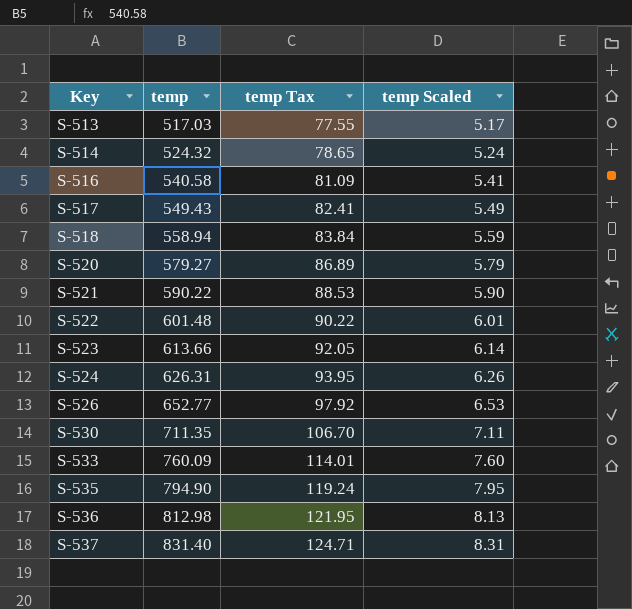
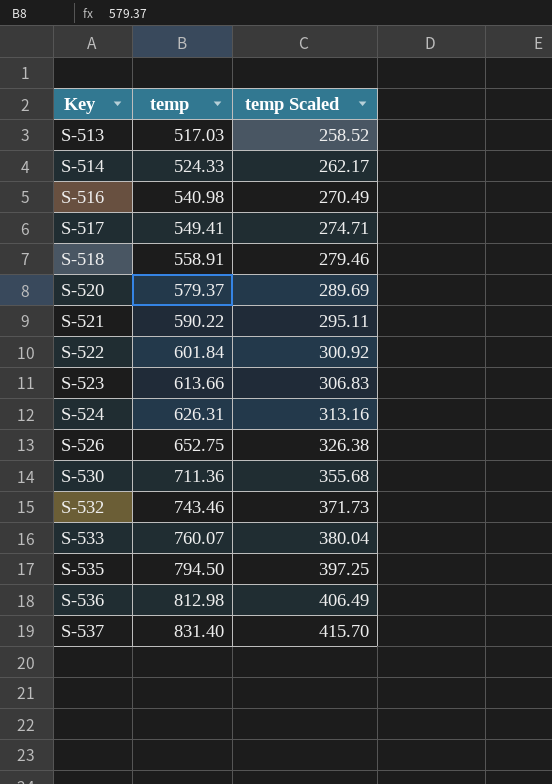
column temp Tax | formula: [temp] * 0.15 -> none
column temp Scaled | formula: [temp] * 0.01 -> [temp] * 0.5
S-514 | temp: 524.32 -> 524.33
S-516 | temp: 540.58 -> 540.98
S-517 | temp: 549.43 -> 549.41
S-518 | temp: 558.94 -> 558.91
S-520 | temp: 579.27 -> 579.37
S-522 | temp: 601.48 -> 601.84
S-526 | temp: 652.77 -> 652.75
S-530 | temp: 711.35 -> 711.36
row S-532: none -> 743.46 | 371.73
S-533 | temp: 760.09 -> 760.07
S-535 | temp: 794.90 -> 794.50

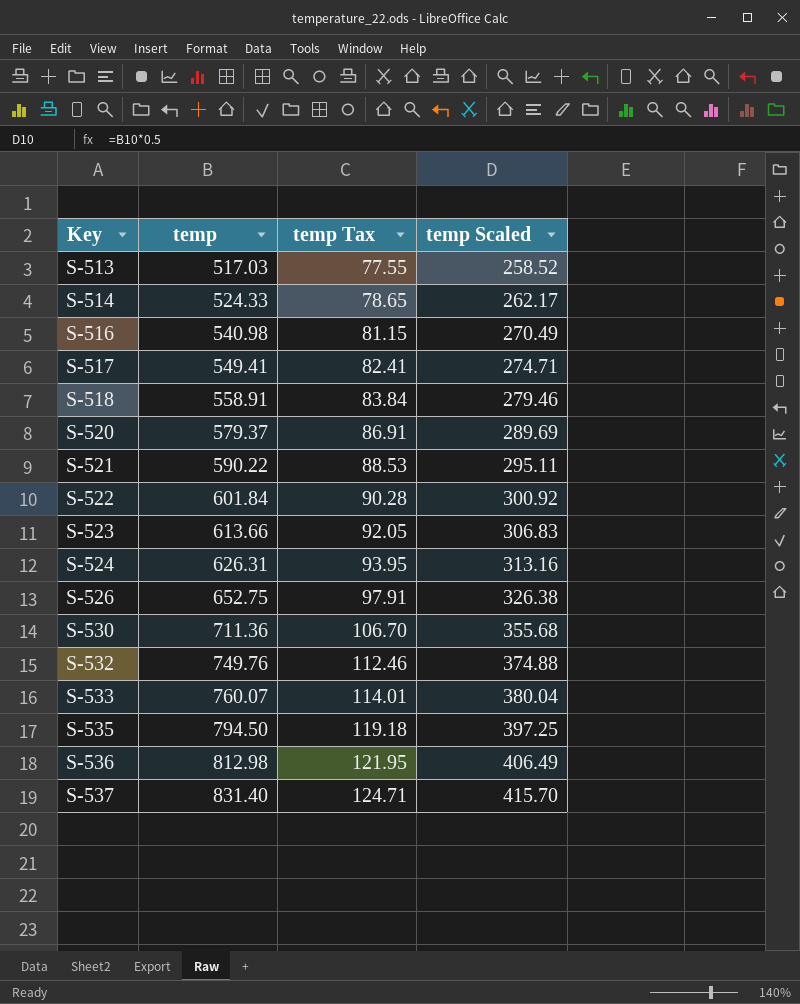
column temp Tax | formula: none -> [temp] * 0.15
S-532 | temp: 743.46 -> 749.76
S-532 | temp Scaled: 371.73 -> 374.88

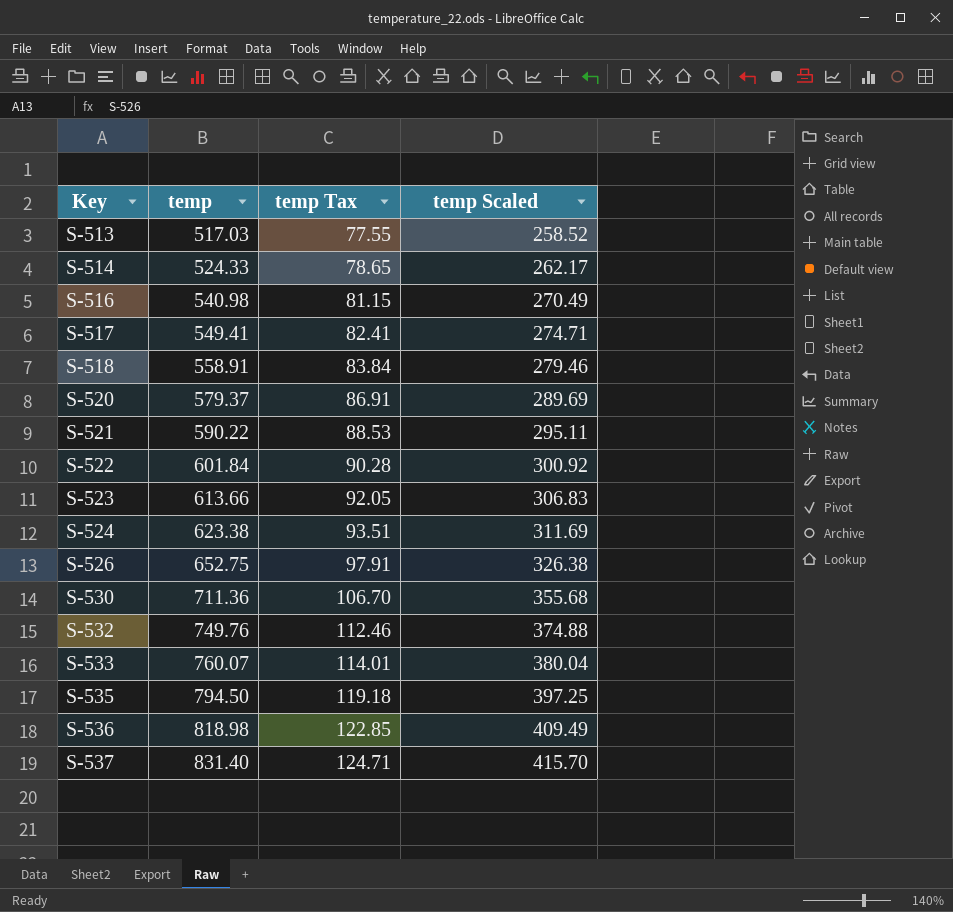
S-524 | temp: 626.31 -> 623.38
S-524 | temp Tax: 93.95 -> 93.51
S-524 | temp Scaled: 313.16 -> 311.69
S-536 | temp: 812.98 -> 818.98
S-536 | temp Tax: 121.95 -> 122.85
S-536 | temp Scaled: 406.49 -> 409.49

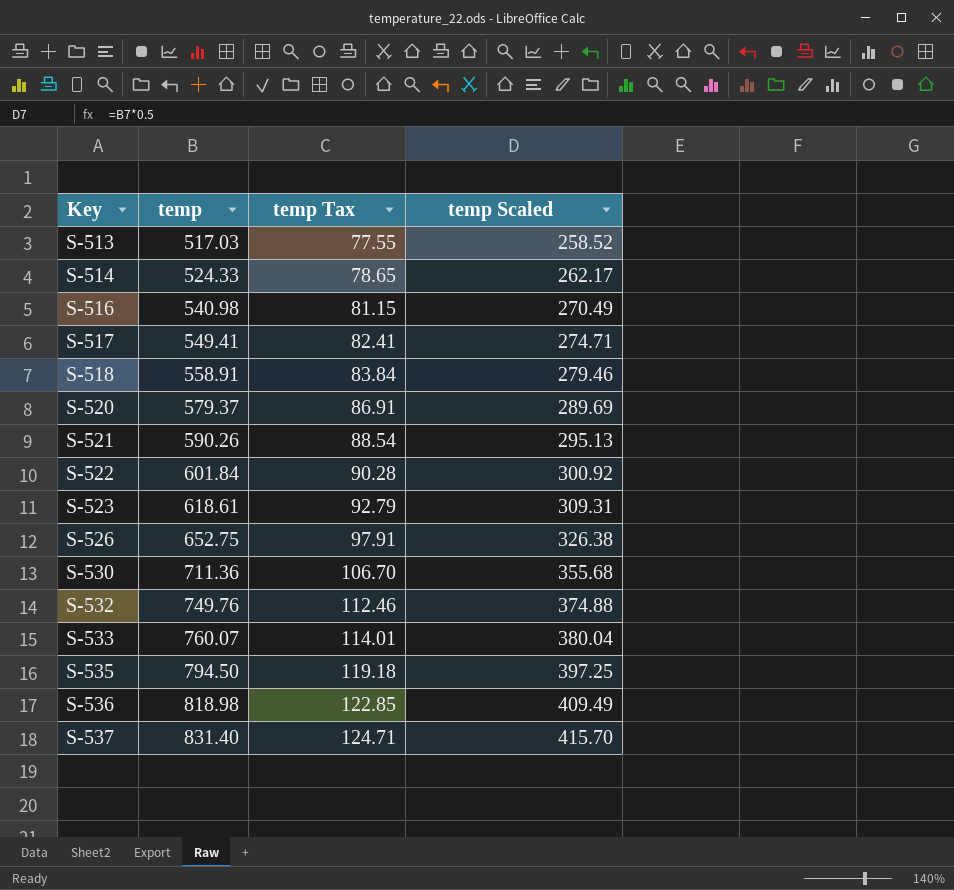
row S-524: 623.38 | 93.51 | 311.69 -> none
S-521 | temp: 590.22 -> 590.26
S-521 | temp Tax: 88.53 -> 88.54
S-521 | temp Scaled: 295.11 -> 295.13
S-523 | temp: 613.66 -> 618.61
S-523 | temp Tax: 92.05 -> 92.79
S-523 | temp Scaled: 306.83 -> 309.31

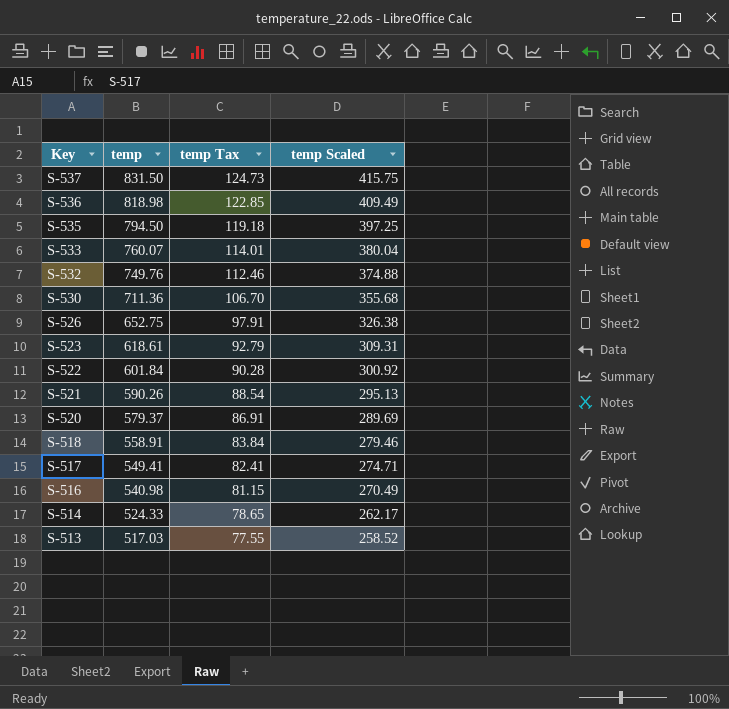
row order: Key ascending -> Key descending
S-537 | temp: 831.40 -> 831.50
S-537 | temp Tax: 124.71 -> 124.73
S-537 | temp Scaled: 415.70 -> 415.75

